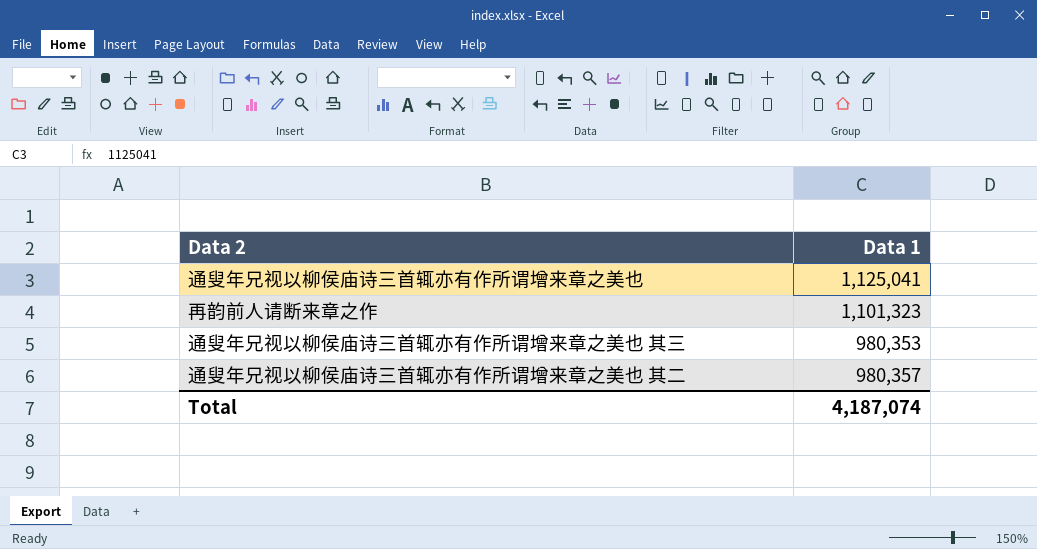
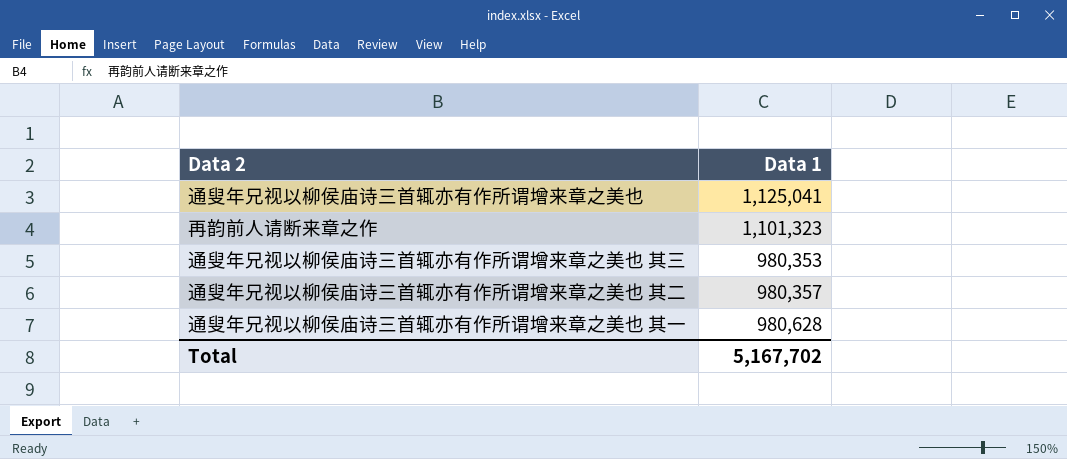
row 通叟年兄视以柳侯庙诗三首辄亦有作所谓增来章之美也 其一: none -> 980,628
Total | Data 1: 4,187,074 -> 5,167,702

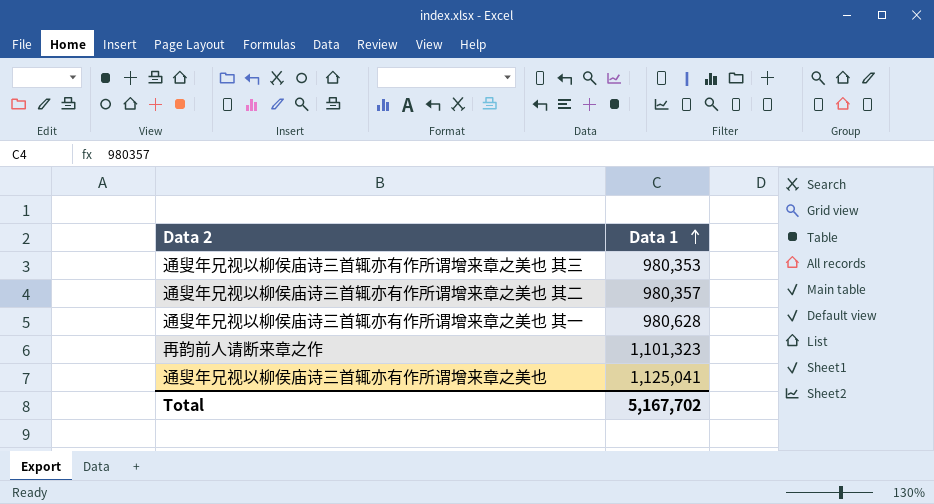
row order: none -> Data 1 ascending

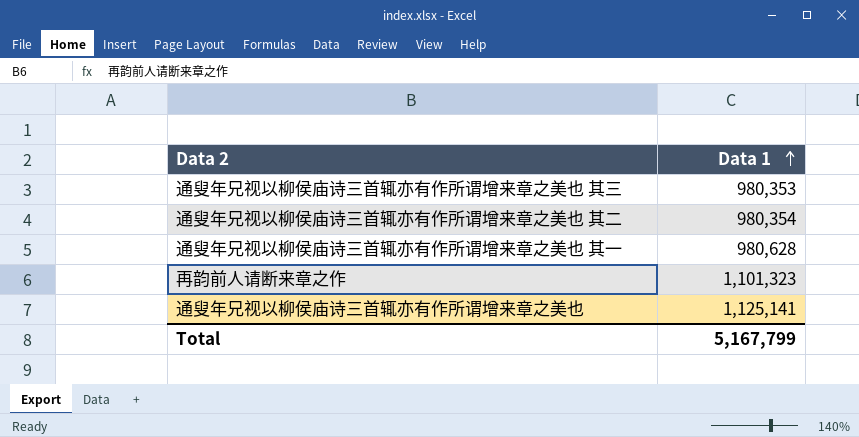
通叟年兄视以柳侯庙诗三首辄亦有作所谓增来章之美也 其二 | Data 1: 980,357 -> 980,354
通叟年兄视以柳侯庙诗三首辄亦有作所谓增来章之美也 | Data 1: 1,125,041 -> 1,125,141
Total | Data 1: 5,167,702 -> 5,167,799

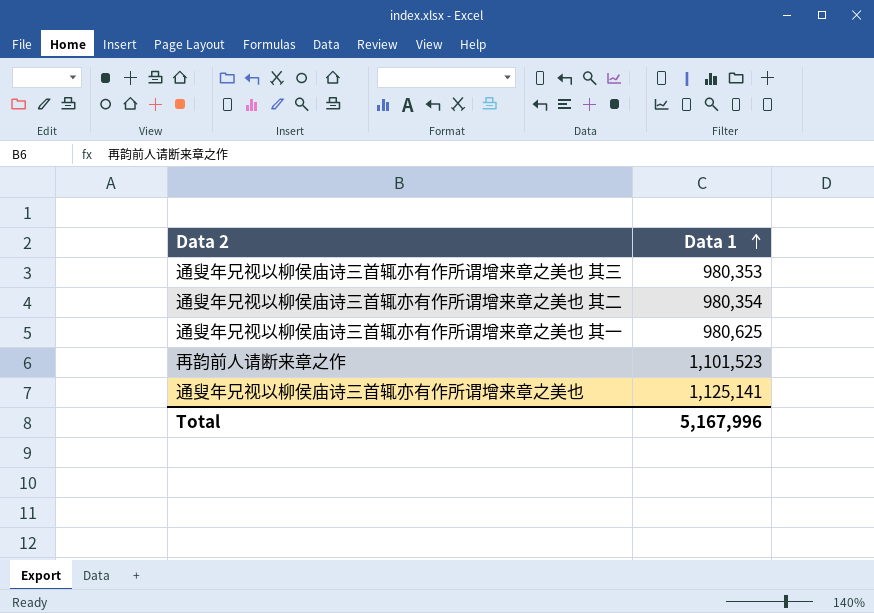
通叟年兄视以柳侯庙诗三首辄亦有作所谓增来章之美也 其一 | Data 1: 980,628 -> 980,625
再韵前人请断来章之作 | Data 1: 1,101,323 -> 1,101,523
Total | Data 1: 5,167,799 -> 5,167,996

